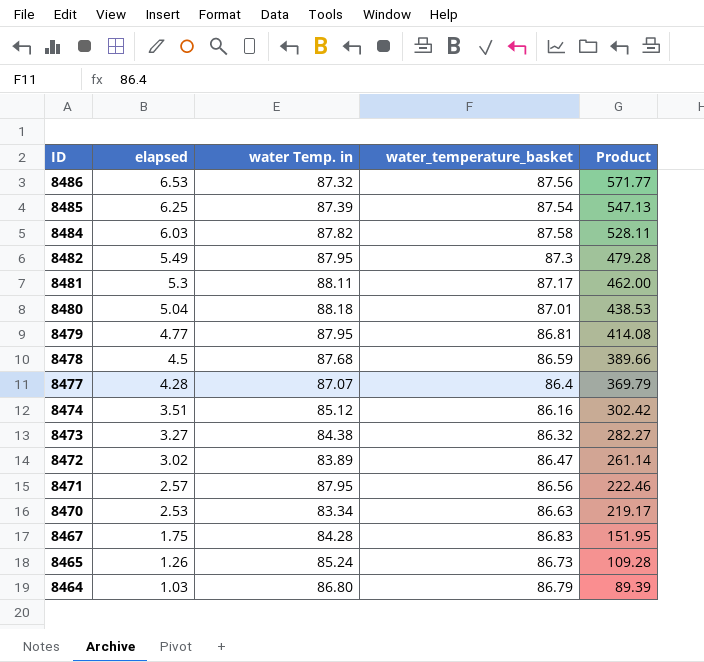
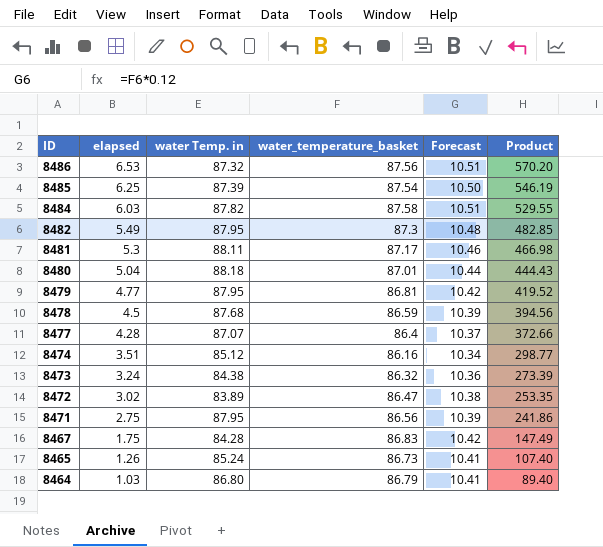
column Forecast | formula: none -> [water_temperature_basket] * 0.12
column Product | formula: [elapsed] * [water_temperature_basket] -> [elapsed] * [water Temp. in]
row 8470: 2.53 | 83.34 | 86.63 | 219.17 -> none
8473 | elapsed: 3.27 -> 3.24
8471 | elapsed: 2.57 -> 2.75

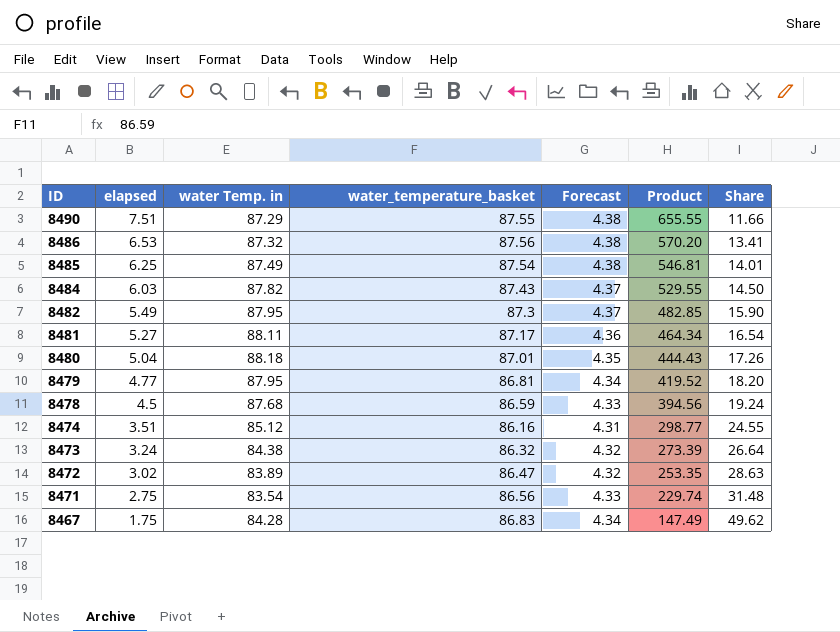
column Forecast | formula: [water_temperature_basket] * 0.12 -> [water_temperature_basket] * 0.05
column Share | formula: none -> [water_temperature_basket] / [elapsed]
row 8477: 4.28 | 87.07 | 86.4 | 10.37 | 372.66 -> none
row 8465: 1.26 | 85.24 | 86.73 | 10.41 | 107.40 -> none
row 8464: 1.03 | 86.80 | 86.79 | 10.41 | 89.40 -> none
row 8490: none -> 7.51 | 87.29 | 87.55 | 4.38 | 655.55 | 11.66
8485 | water Temp. in: 87.39 -> 87.49
8485 | Product: 546.19 -> 546.81
8484 | water_temperature_basket: 87.58 -> 87.43
8481 | elapsed: 5.3 -> 5.27
8481 | Product: 466.98 -> 464.34
8471 | water Temp. in: 87.95 -> 83.54
8471 | Product: 241.86 -> 229.74

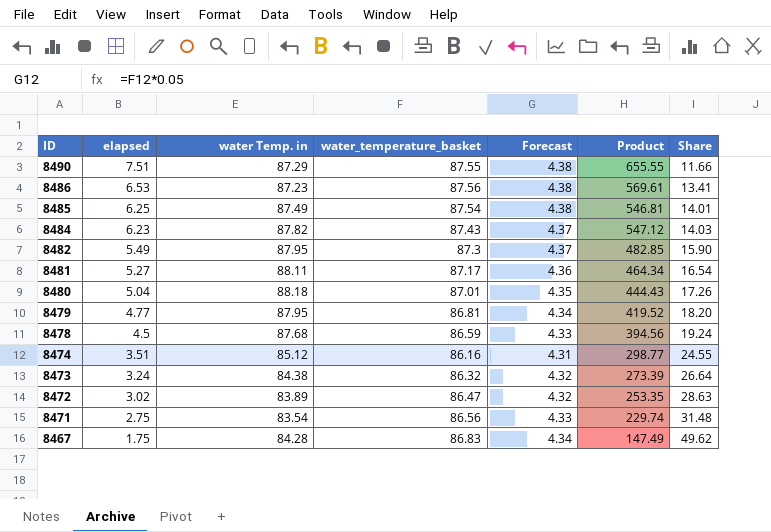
8486 | water Temp. in: 87.32 -> 87.23
8486 | Product: 570.20 -> 569.61
8484 | elapsed: 6.03 -> 6.23
8484 | Product: 529.55 -> 547.12
8484 | Share: 14.50 -> 14.03

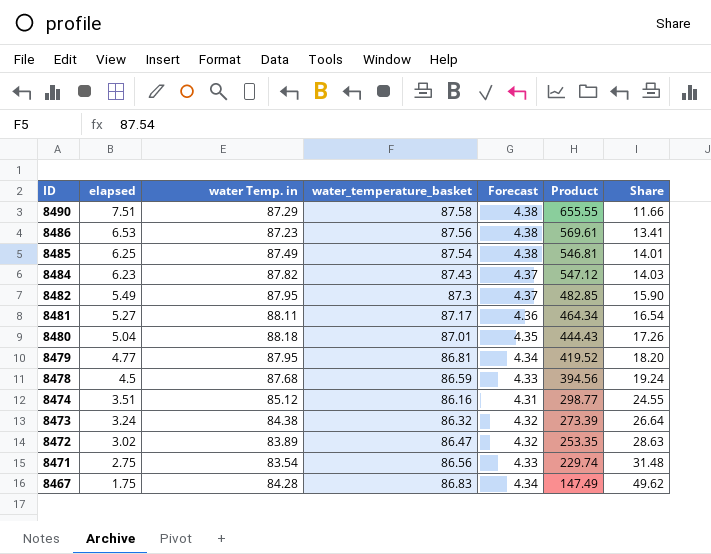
8490 | water_temperature_basket: 87.55 -> 87.58

